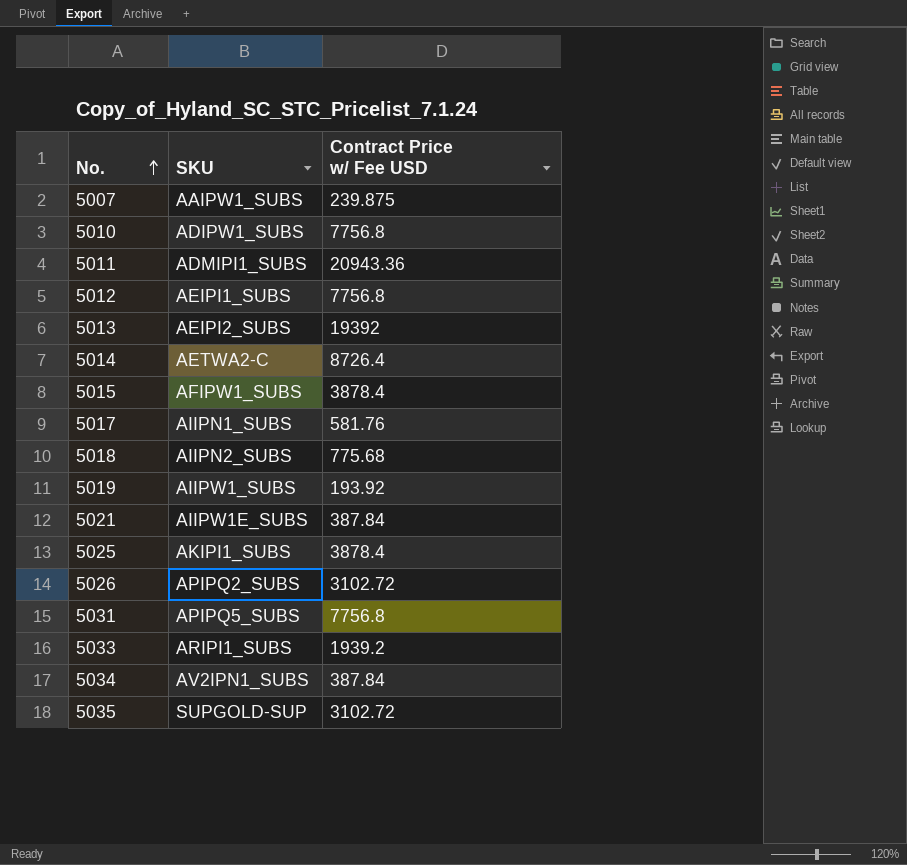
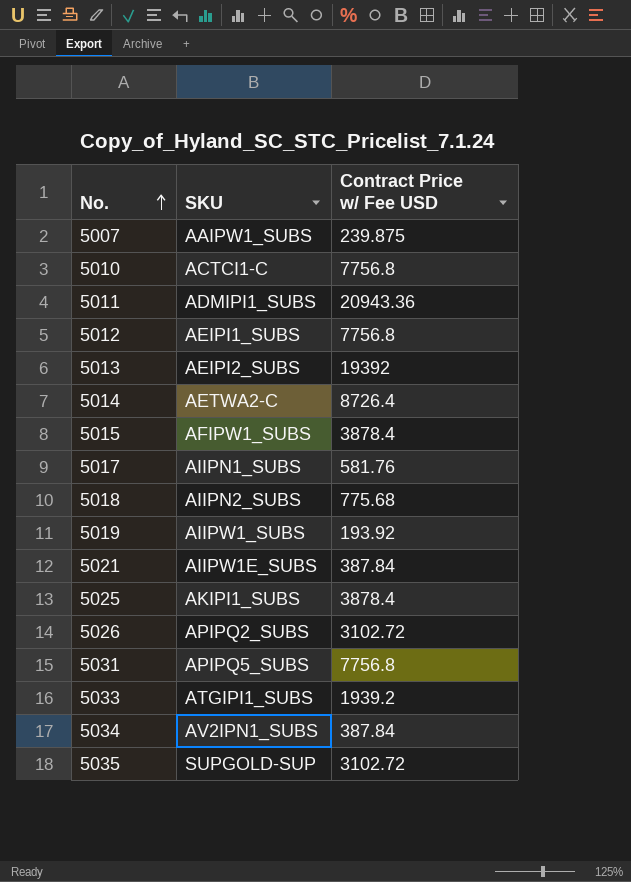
5010 | SKU: ADIPW1_SUBS -> ACTCI1-C
5033 | SKU: ARIPI1_SUBS -> ATGIPI1_SUBS

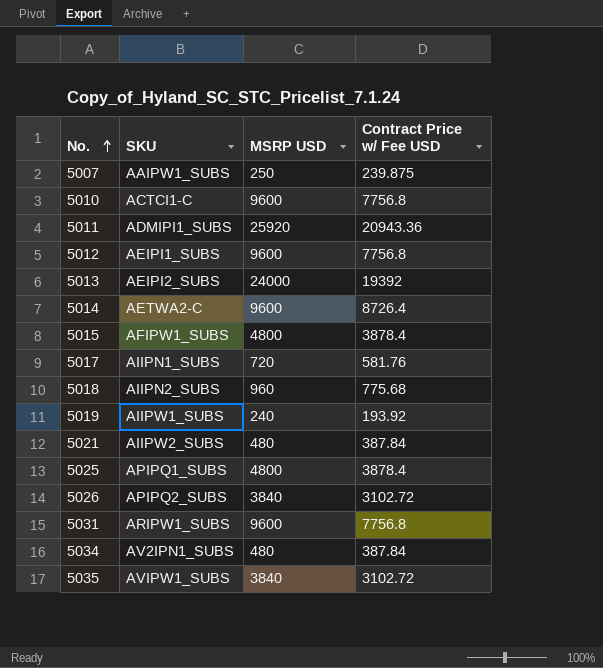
column MSRP USD | position: none -> 3
row 5033: ATGIPI1_SUBS | 1939.2 -> none
5021 | SKU: AIIPW1E_SUBS -> AIIPW2_SUBS
5025 | SKU: AKIPI1_SUBS -> APIPQ1_SUBS
5031 | SKU: APIPQ5_SUBS -> ARIPW1_SUBS
5035 | SKU: SUPGOLD-SUP -> AVIPW1_SUBS

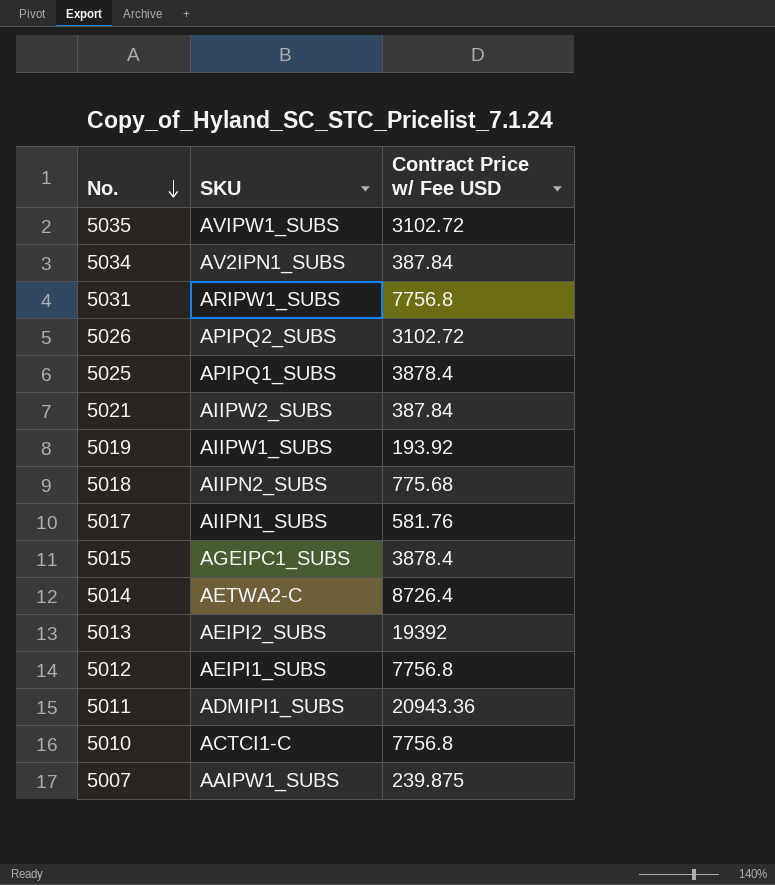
row order: No. ascending -> No. descending
column MSRP USD | position: 3 -> none
5015 | SKU: AFIPW1_SUBS -> AGEIPC1_SUBS

